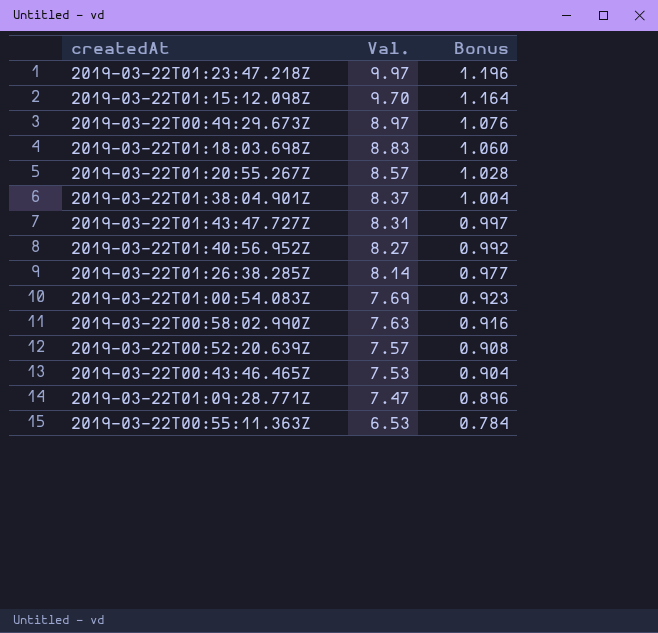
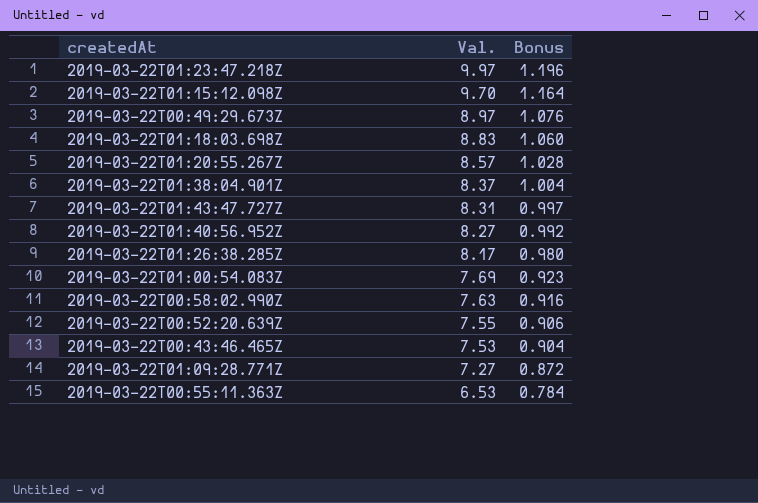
2019-03-22T01:26:38.285Z | Val.: 8.14 -> 8.17
2019-03-22T01:26:38.285Z | Bonus: 0.977 -> 0.980
2019-03-22T00:52:20.639Z | Val.: 7.57 -> 7.55
2019-03-22T00:52:20.639Z | Bonus: 0.908 -> 0.906
2019-03-22T01:09:28.771Z | Val.: 7.47 -> 7.27
2019-03-22T01:09:28.771Z | Bonus: 0.896 -> 0.872

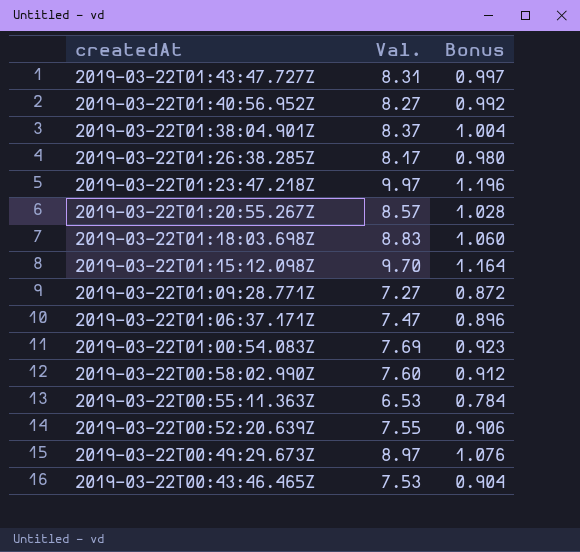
row order: Val. descending -> createdAt descending
row 2019-03-22T01:06:37.171Z: none -> 7.47 | 0.896
2019-03-22T00:58:02.990Z | Val.: 7.63 -> 7.60
2019-03-22T00:58:02.990Z | Bonus: 0.916 -> 0.912

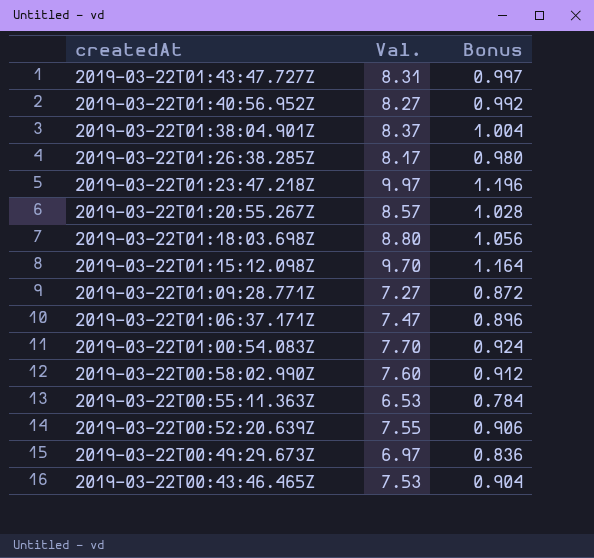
2019-03-22T01:18:03.698Z | Val.: 8.83 -> 8.80
2019-03-22T01:18:03.698Z | Bonus: 1.060 -> 1.056
2019-03-22T01:00:54.083Z | Val.: 7.69 -> 7.70
2019-03-22T01:00:54.083Z | Bonus: 0.923 -> 0.924
2019-03-22T00:49:29.673Z | Val.: 8.97 -> 6.97
2019-03-22T00:49:29.673Z | Bonus: 1.076 -> 0.836

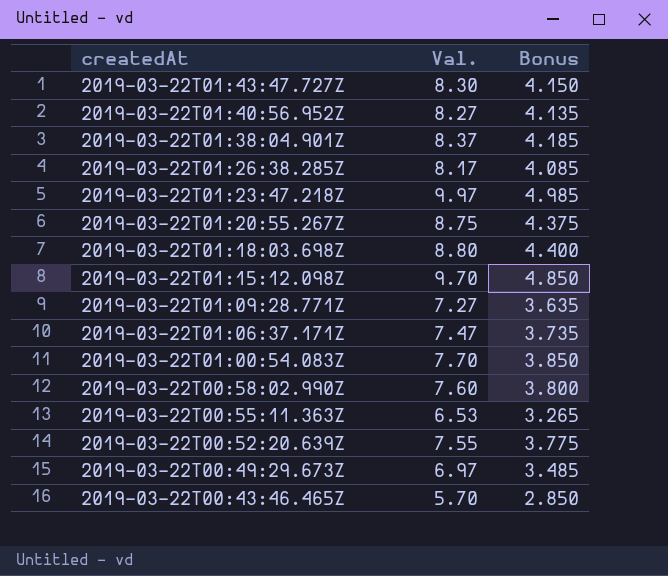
column Bonus | formula: [Val.] * 0.12 -> [Val.] * 0.5
2019-03-22T01:43:47.727Z | Val.: 8.31 -> 8.30
2019-03-22T01:20:55.267Z | Val.: 8.57 -> 8.75
2019-03-22T00:43:46.465Z | Val.: 7.53 -> 5.70

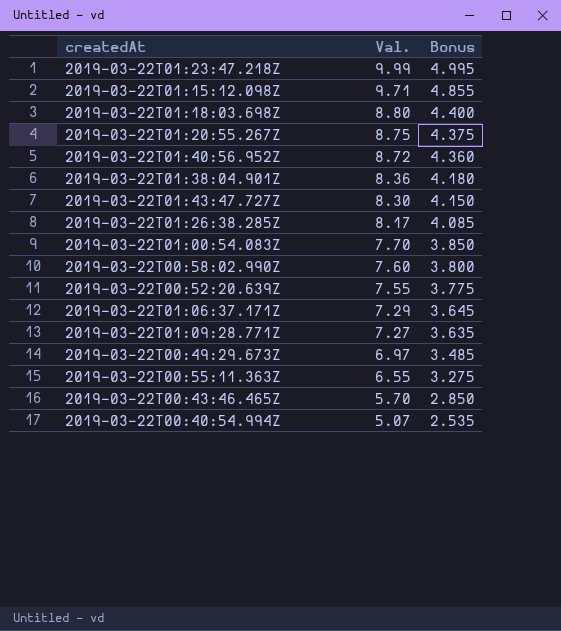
row order: createdAt descending -> Val. descending
2019-03-22T01:23:47.218Z | Val.: 9.97 -> 9.99
2019-03-22T01:23:47.218Z | Bonus: 4.985 -> 4.995
2019-03-22T01:15:12.098Z | Val.: 9.70 -> 9.71
2019-03-22T01:15:12.098Z | Bonus: 4.850 -> 4.855
2019-03-22T01:40:56.952Z | Val.: 8.27 -> 8.72
2019-03-22T01:40:56.952Z | Bonus: 4.135 -> 4.360
2019-03-22T01:38:04.901Z | Val.: 8.37 -> 8.36
2019-03-22T01:38:04.901Z | Bonus: 4.185 -> 4.180
2019-03-22T01:06:37.171Z | Val.: 7.47 -> 7.29
2019-03-22T01:06:37.171Z | Bonus: 3.735 -> 3.645
2019-03-22T00:55:11.363Z | Val.: 6.53 -> 6.55
2019-03-22T00:55:11.363Z | Bonus: 3.265 -> 3.275
row 2019-03-22T00:40:54.994Z: none -> 5.07 | 2.535

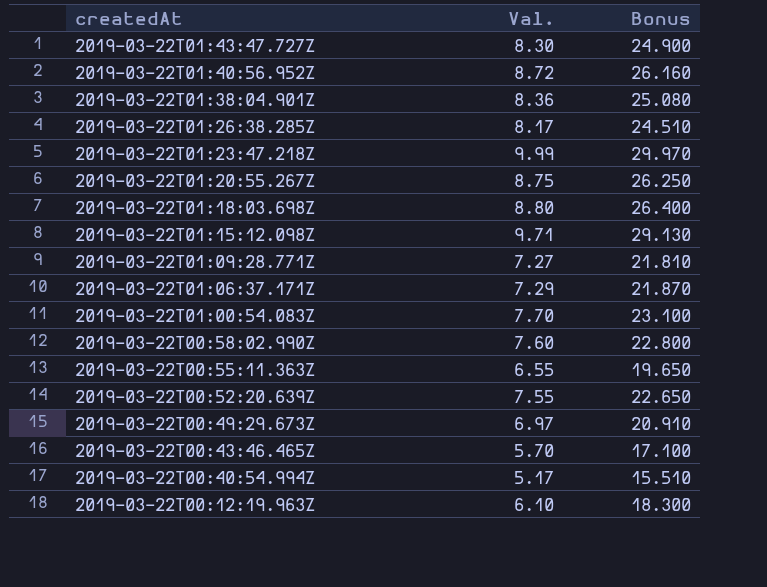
row order: Val. descending -> createdAt descending
column Bonus | formula: [Val.] * 0.5 -> [Val.] * 3
2019-03-22T00:40:54.994Z | Val.: 5.07 -> 5.17
row 2019-03-22T00:12:19.963Z: none -> 6.10 | 18.300

